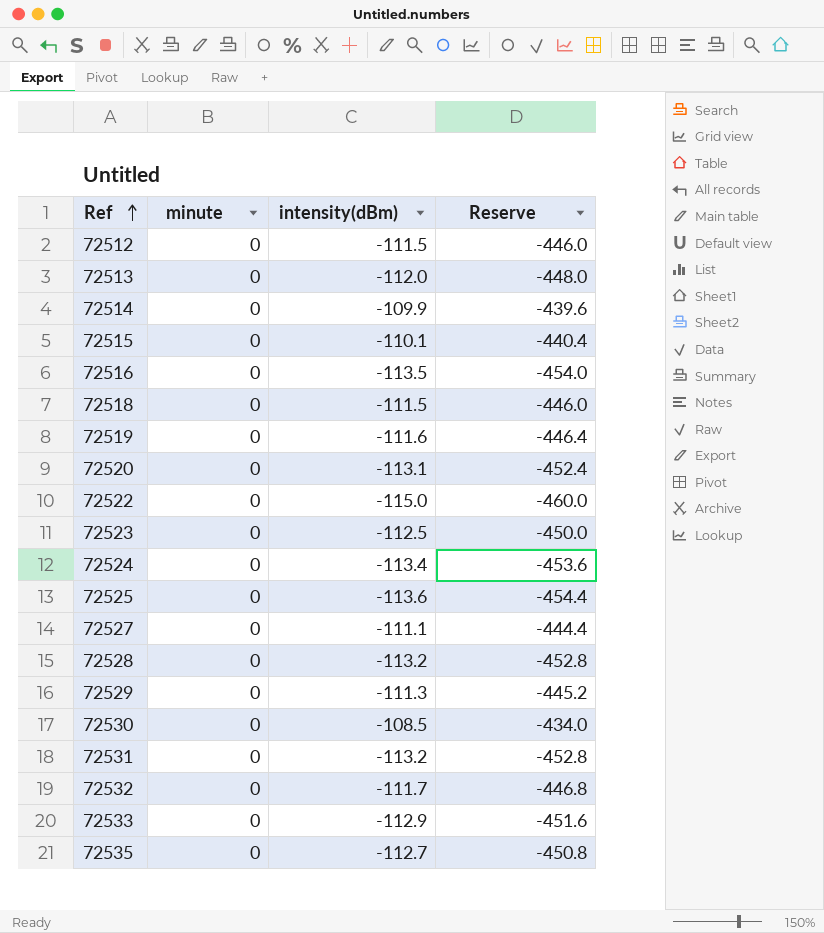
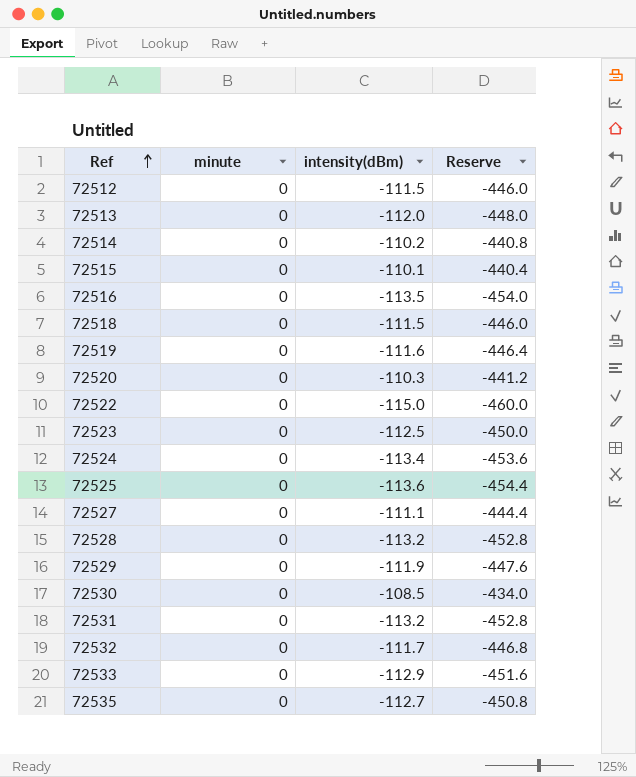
72514 | intensity(dBm): -109.9 -> -110.2
72514 | Reserve: -439.6 -> -440.8
72520 | intensity(dBm): -113.1 -> -110.3
72520 | Reserve: -452.4 -> -441.2
72529 | intensity(dBm): -111.3 -> -111.9
72529 | Reserve: -445.2 -> -447.6

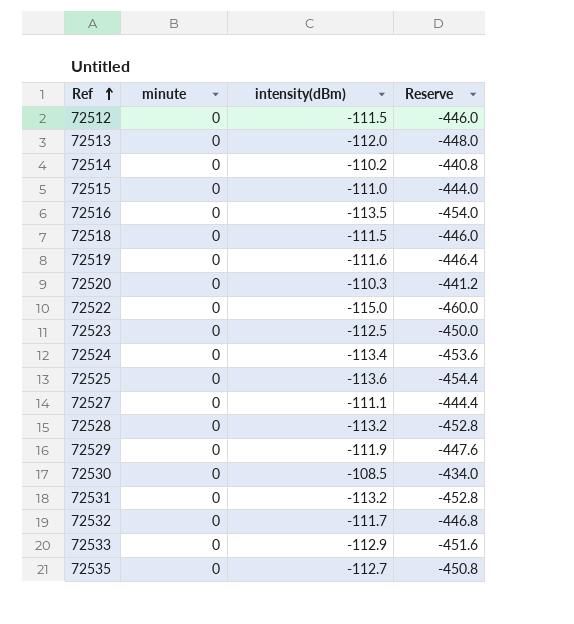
72515 | intensity(dBm): -110.1 -> -111.0
72515 | Reserve: -440.4 -> -444.0

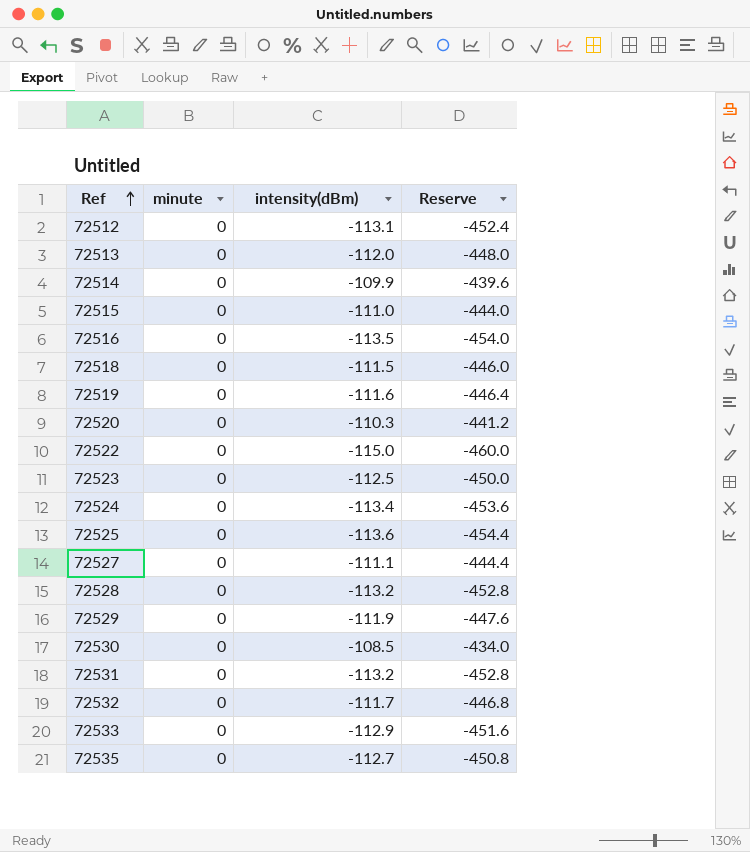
72512 | intensity(dBm): -111.5 -> -113.1
72512 | Reserve: -446.0 -> -452.4
72514 | intensity(dBm): -110.2 -> -109.9
72514 | Reserve: -440.8 -> -439.6

